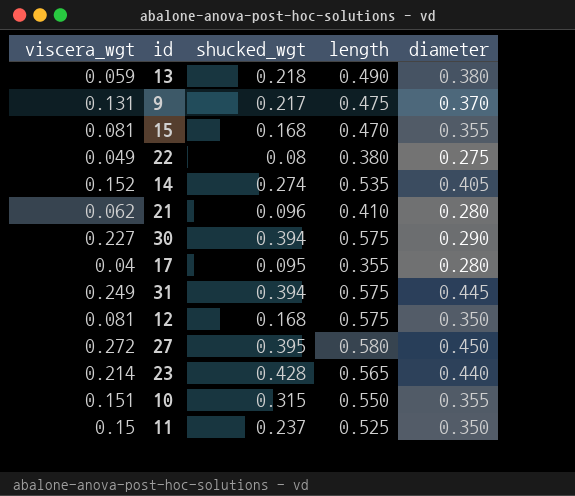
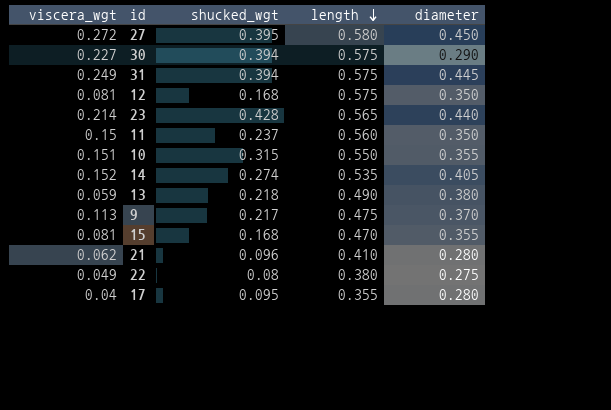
row order: none -> length descending
11 | length: 0.525 -> 0.560
9 | viscera_wgt: 0.131 -> 0.113

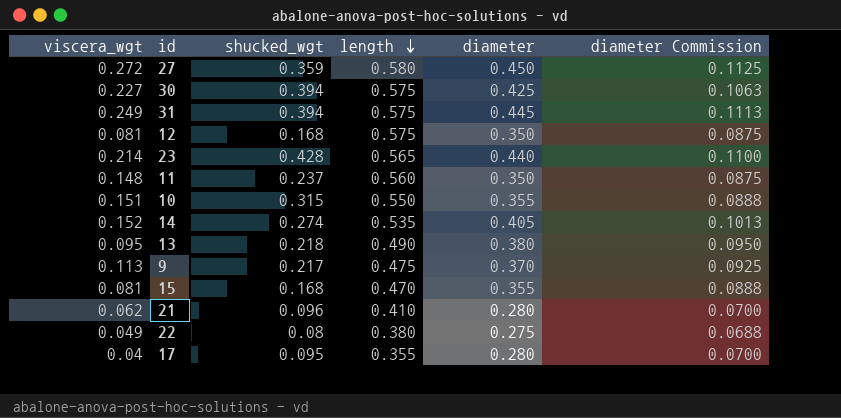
column diameter Commission | formula: none -> [diameter] * 0.25
27 | shucked_wgt: 0.395 -> 0.359
30 | diameter: 0.290 -> 0.425
11 | viscera_wgt: 0.15 -> 0.148
13 | viscera_wgt: 0.059 -> 0.095

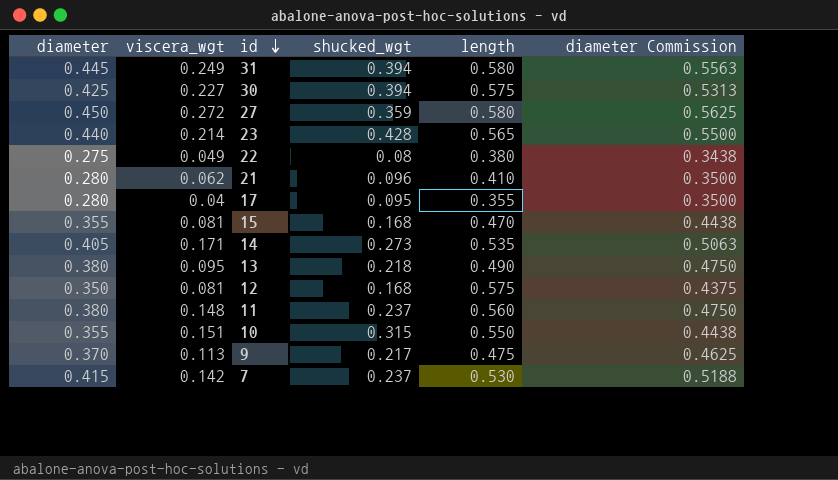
row order: length descending -> id descending
column diameter | position: 5 -> 1
column diameter Commission | formula: [diameter] * 0.25 -> [diameter] * 1.25
31 | length: 0.575 -> 0.580
14 | viscera_wgt: 0.152 -> 0.171
14 | shucked_wgt: 0.274 -> 0.273
11 | diameter: 0.350 -> 0.380
row 7: none -> 0.415 | 0.142 | 0.237 | 0.530 | 0.5188

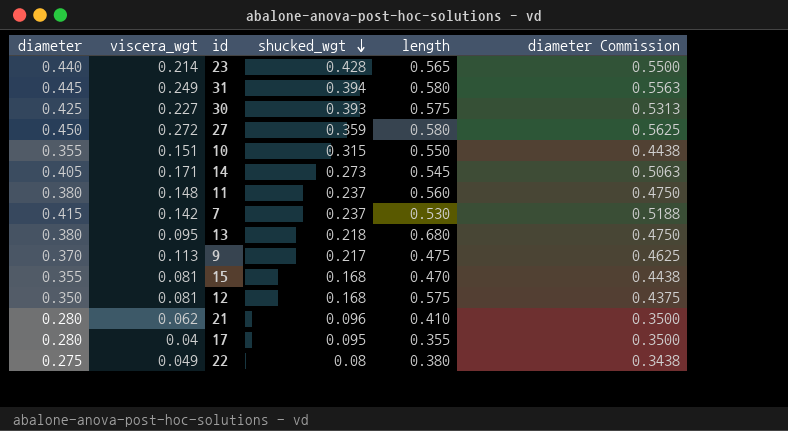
row order: id descending -> shucked_wgt descending
30 | shucked_wgt: 0.394 -> 0.393
14 | length: 0.535 -> 0.545
13 | length: 0.490 -> 0.680

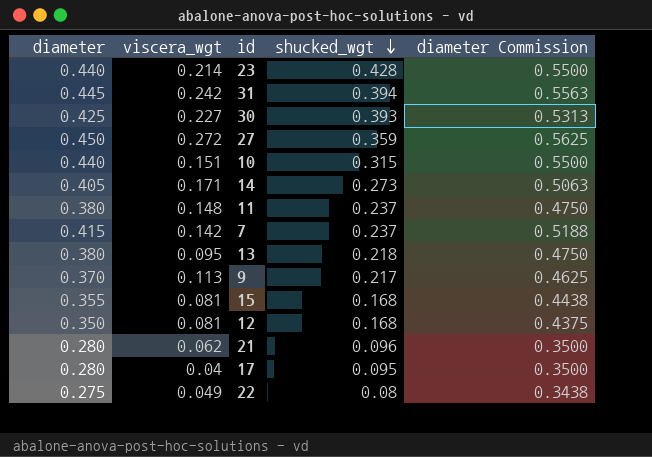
column length | position: 5 -> none
31 | viscera_wgt: 0.249 -> 0.242
10 | diameter: 0.355 -> 0.440
10 | diameter Commission: 0.4438 -> 0.5500

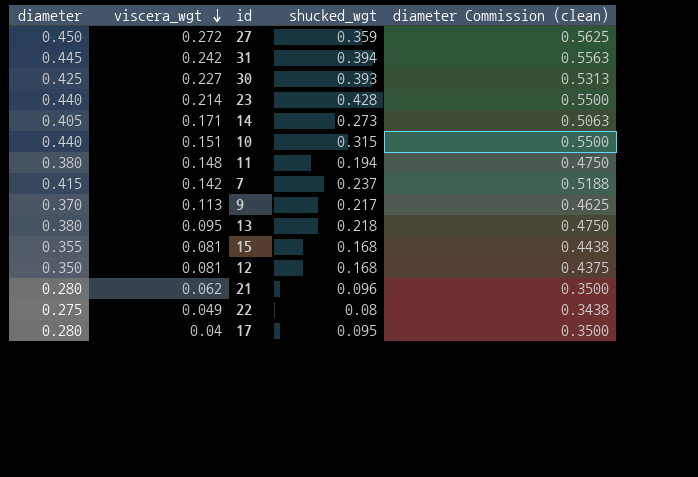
row order: shucked_wgt descending -> viscera_wgt descending
column name: diameter Commission -> diameter Commission (clean)
11 | shucked_wgt: 0.237 -> 0.194

